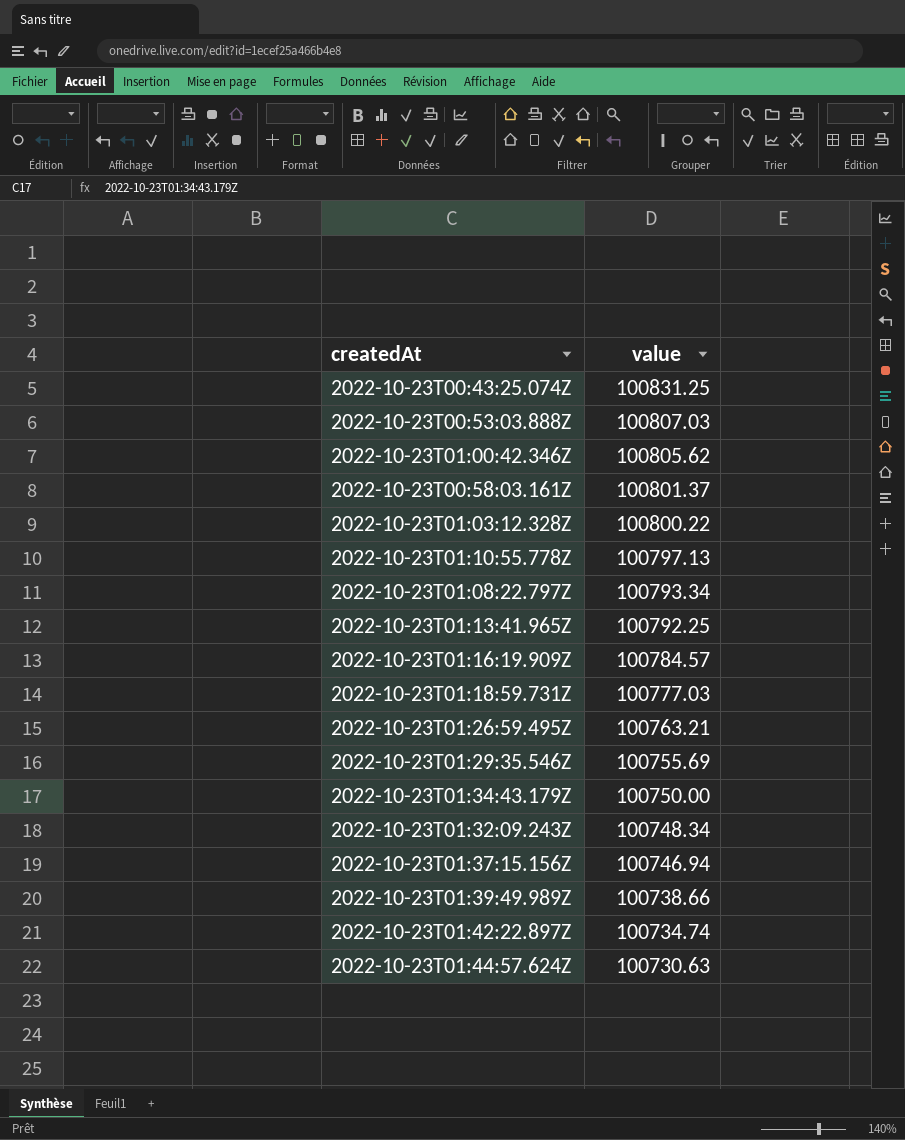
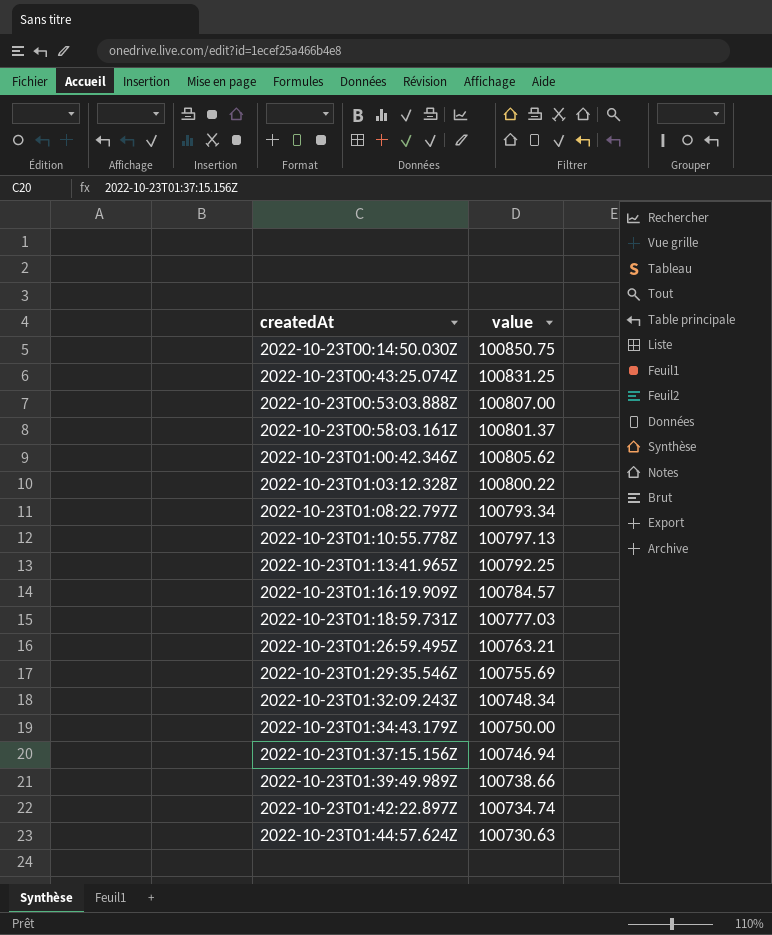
row order: value descending -> createdAt ascending
row 2022-10-23T00:14:50.030Z: none -> 100850.75
2022-10-23T00:53:03.888Z | value: 100807.03 -> 100807.00

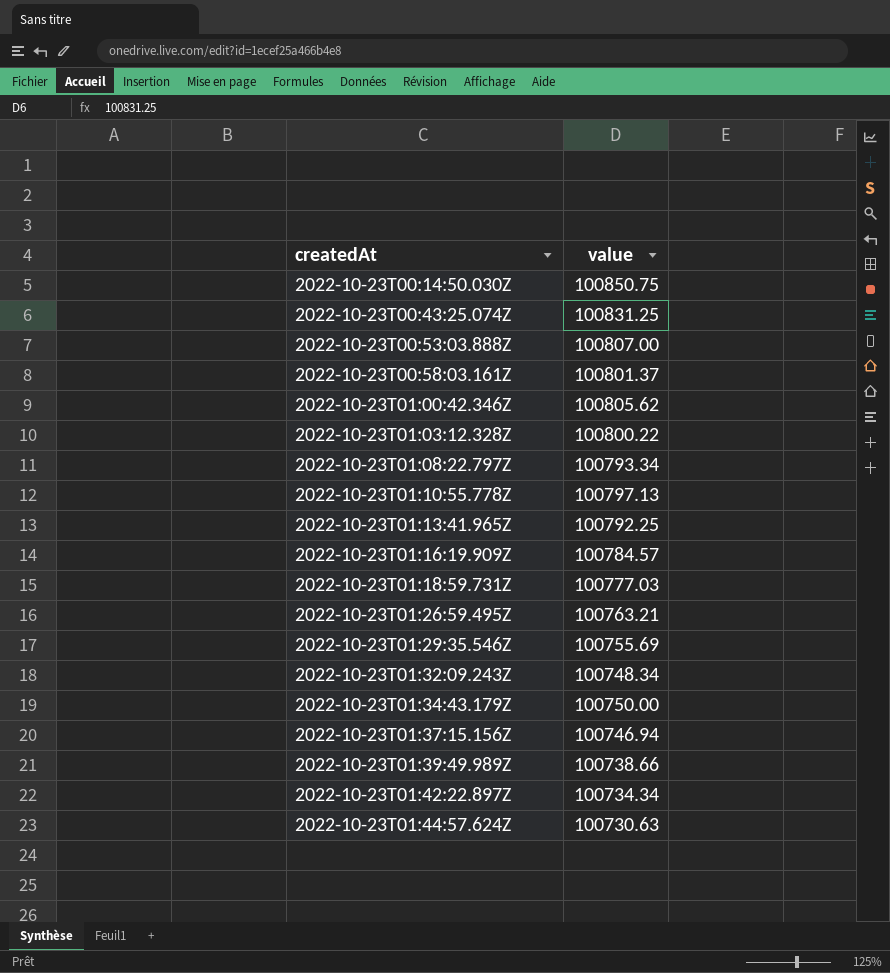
2022-10-23T01:42:22.897Z | value: 100734.74 -> 100734.34

